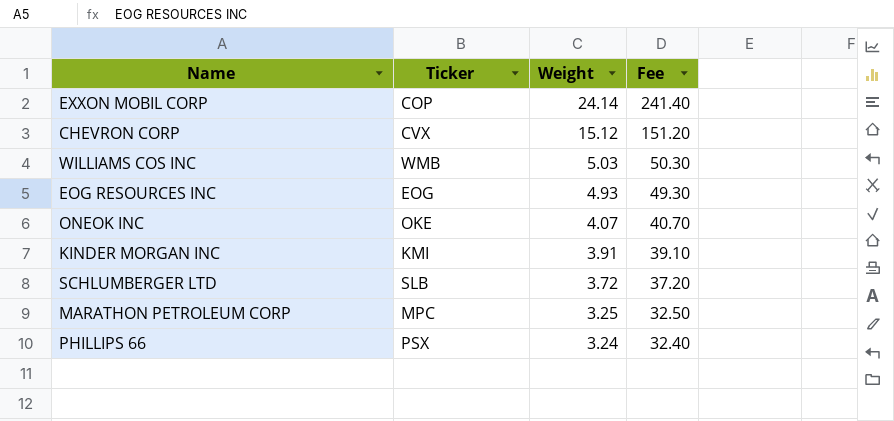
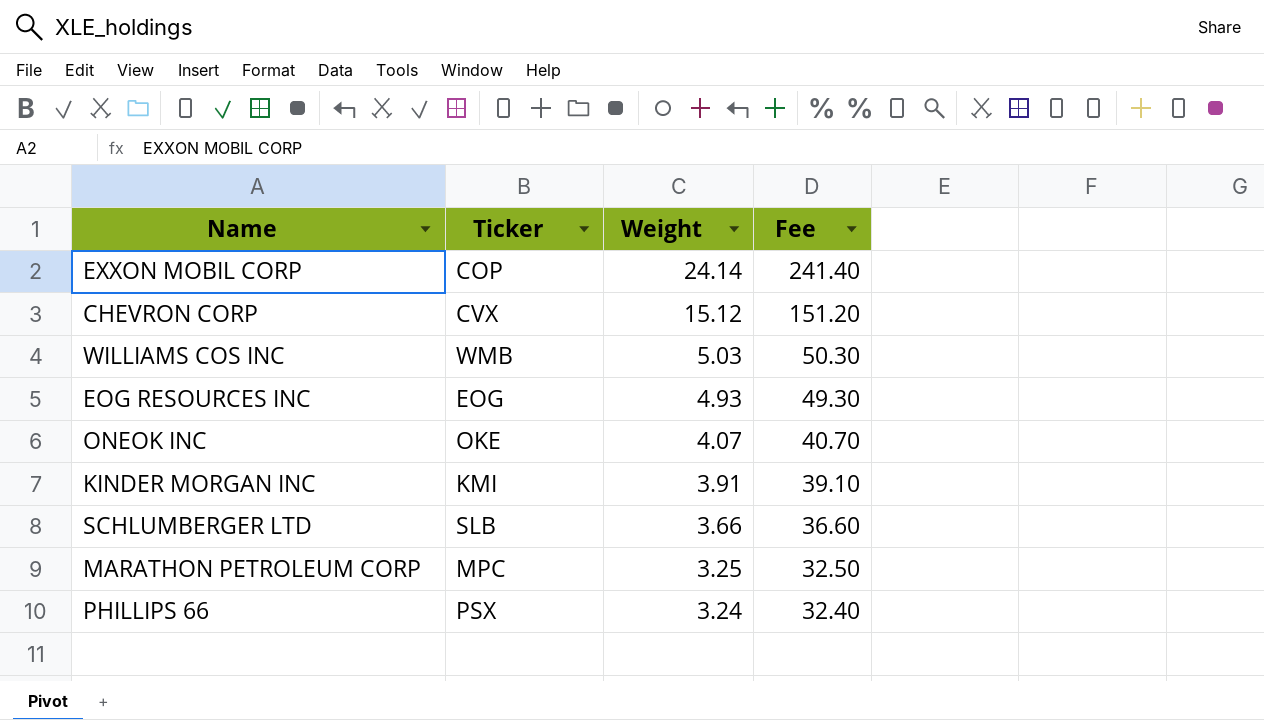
SCHLUMBERGER LTD | Weight: 3.72 -> 3.66
SCHLUMBERGER LTD | Fee: 37.20 -> 36.60

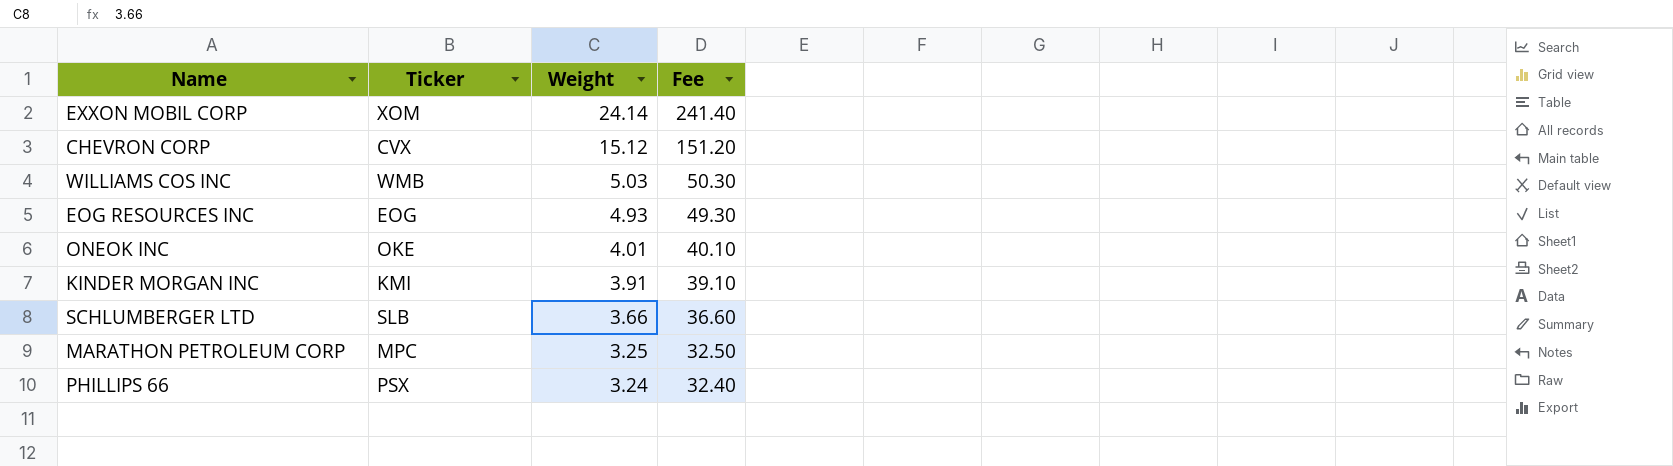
EXXON MOBIL CORP | Ticker: COP -> XOM
ONEOK INC | Weight: 4.07 -> 4.01
ONEOK INC | Fee: 40.70 -> 40.10

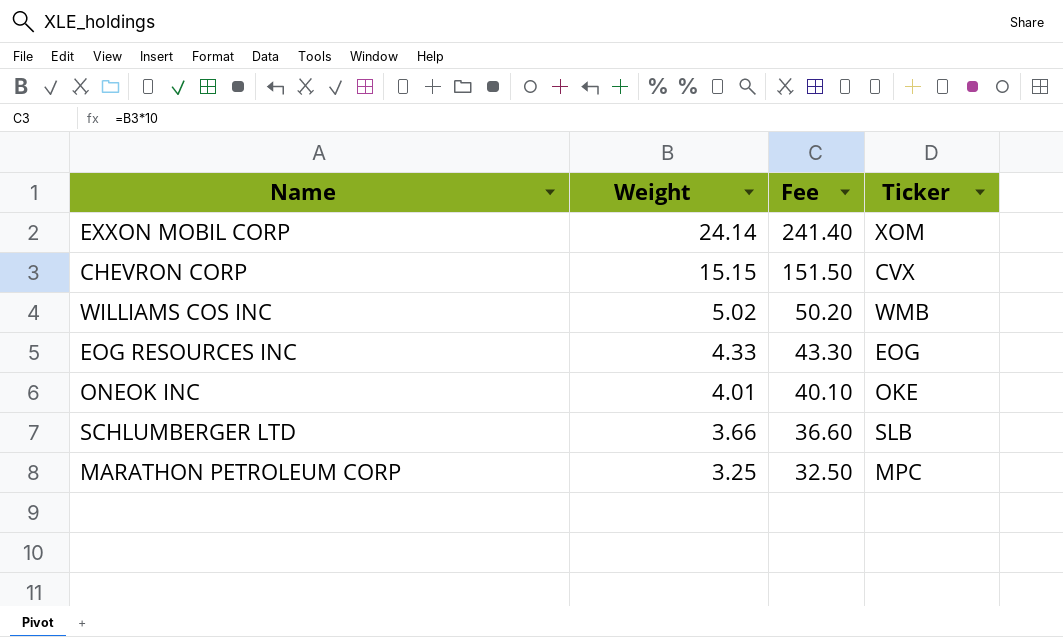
column Ticker | position: 2 -> 4
row KINDER MORGAN INC: KMI | 3.91 | 39.10 -> none
row PHILLIPS 66: PSX | 3.24 | 32.40 -> none
CHEVRON CORP | Weight: 15.12 -> 15.15
CHEVRON CORP | Fee: 151.20 -> 151.50
WILLIAMS COS INC | Weight: 5.03 -> 5.02
WILLIAMS COS INC | Fee: 50.30 -> 50.20
EOG RESOURCES INC | Weight: 4.93 -> 4.33
EOG RESOURCES INC | Fee: 49.30 -> 43.30

